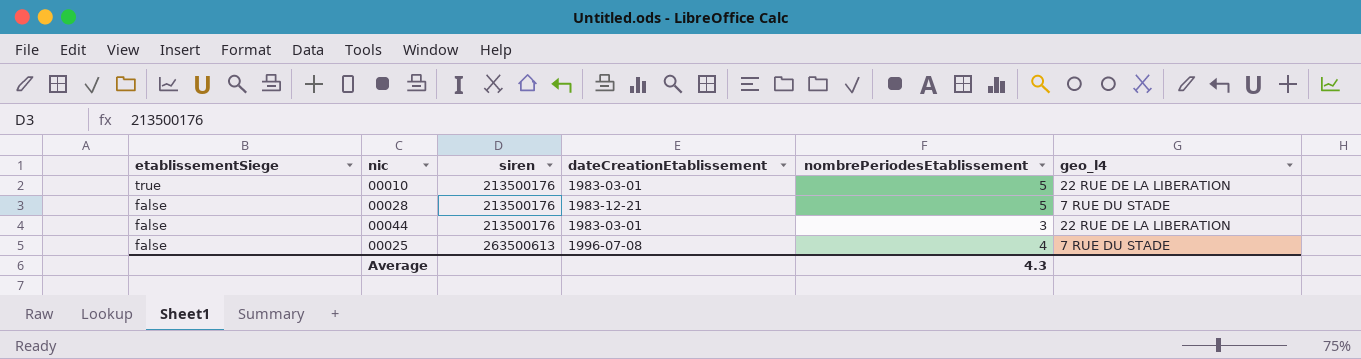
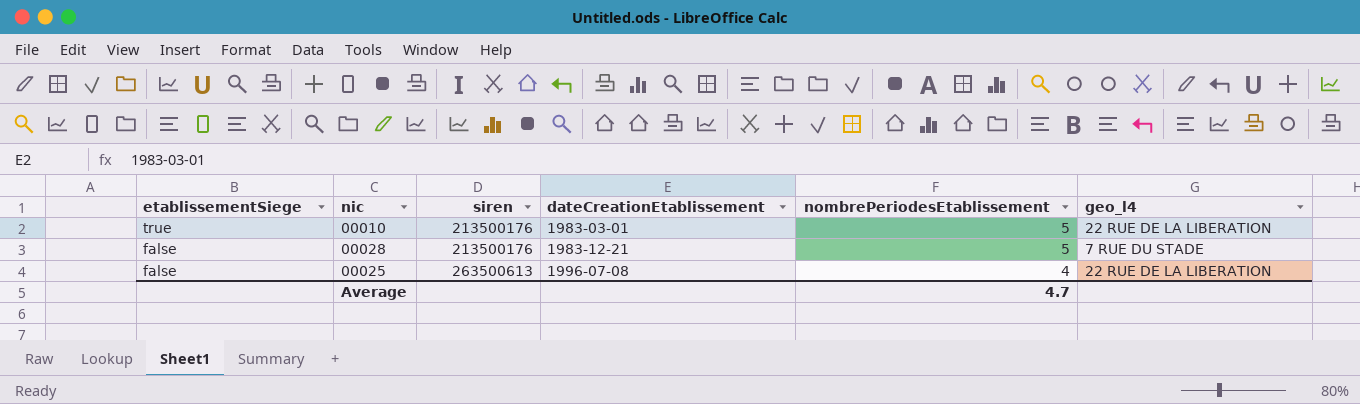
row 00044: false | 213500176 | 1983-03-01 | 3 | 22 RUE DE LA LIBERATION -> none
00025 | geo_l4: 7 RUE DU STADE -> 22 RUE DE LA LIBERATION
Average | nombrePeriodesEtablissement: 4.3 -> 4.7

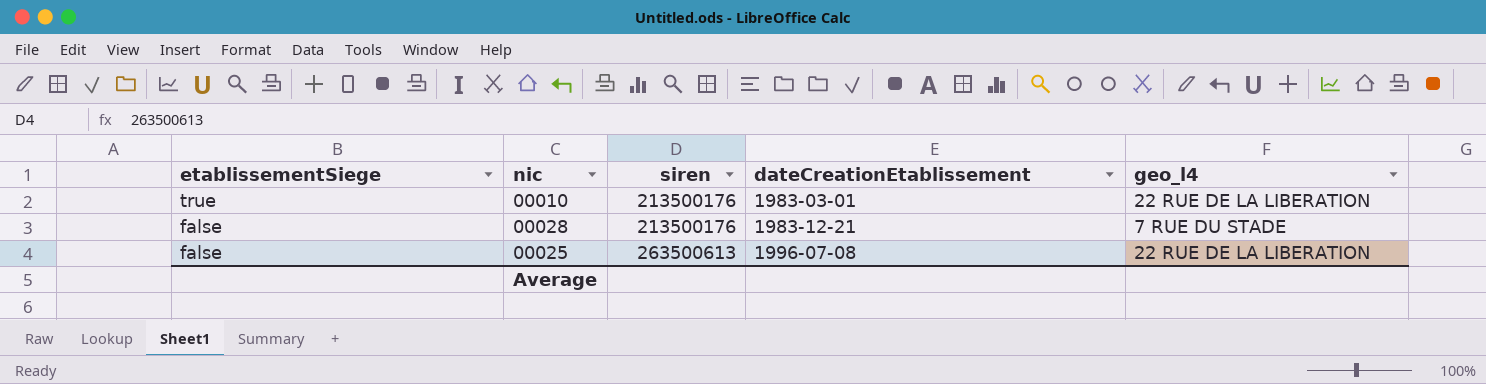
column nombrePeriodesEtablissement | position: 5 -> none

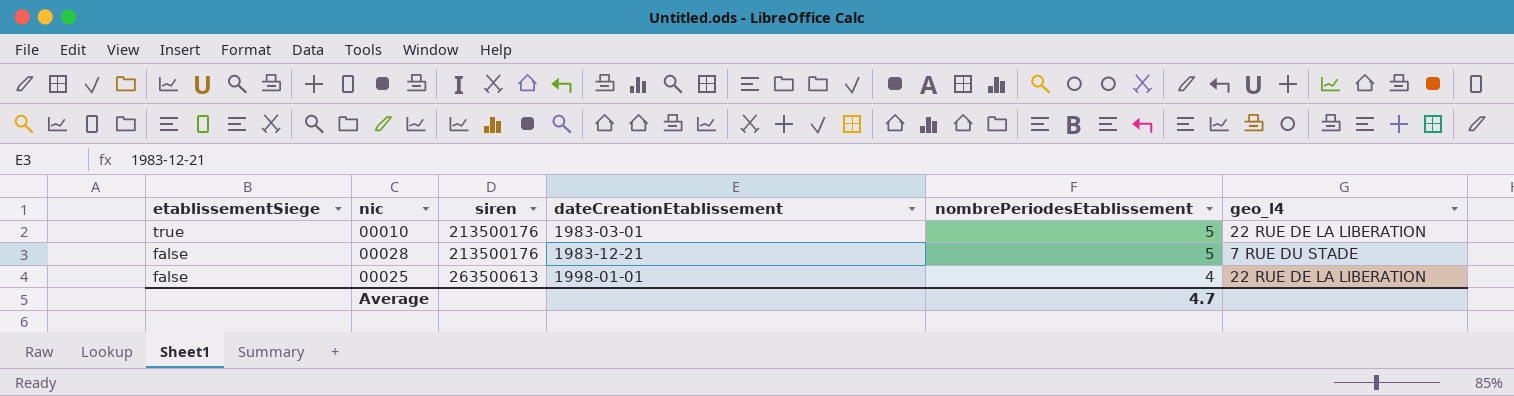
column nombrePeriodesEtablissement | position: none -> 5
00025 | dateCreationEtablissement: 1996-07-08 -> 1998-01-01

